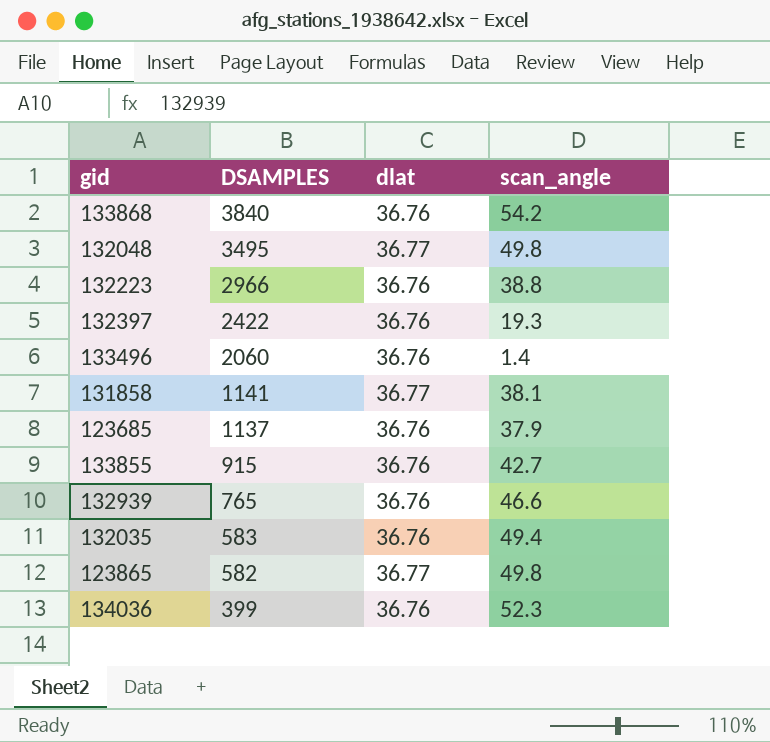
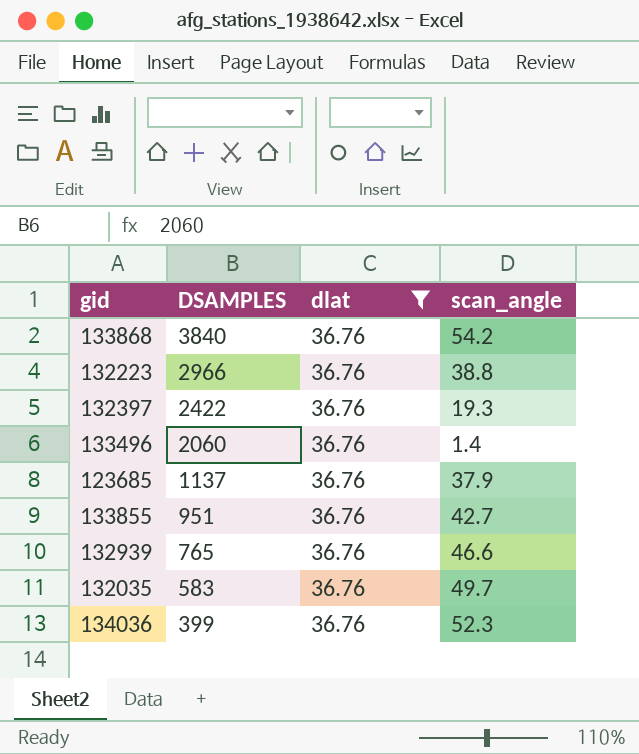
filter: none -> dlat = 36.76
133855 | DSAMPLES: 915 -> 951
132035 | scan_angle: 49.4 -> 49.7

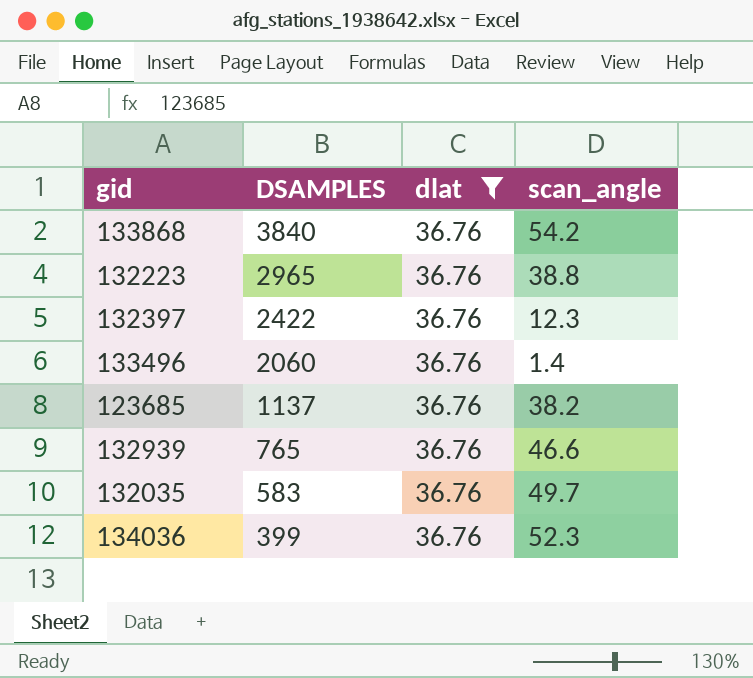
row 133855: 951 | 36.76 | 42.7 -> none
132223 | DSAMPLES: 2966 -> 2965
132397 | scan_angle: 19.3 -> 12.3
123685 | scan_angle: 37.9 -> 38.2

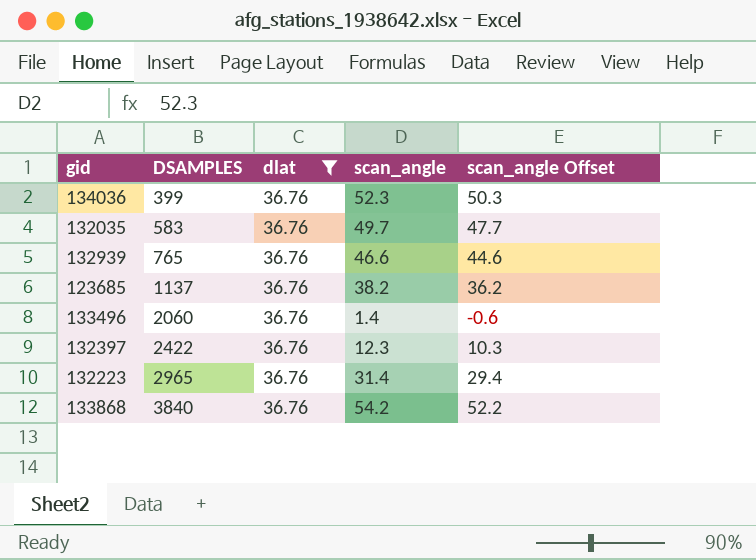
row order: DSAMPLES descending -> DSAMPLES ascending
column scan_angle Offset | formula: none -> [scan_angle] - 2
132223 | scan_angle: 38.8 -> 31.4

